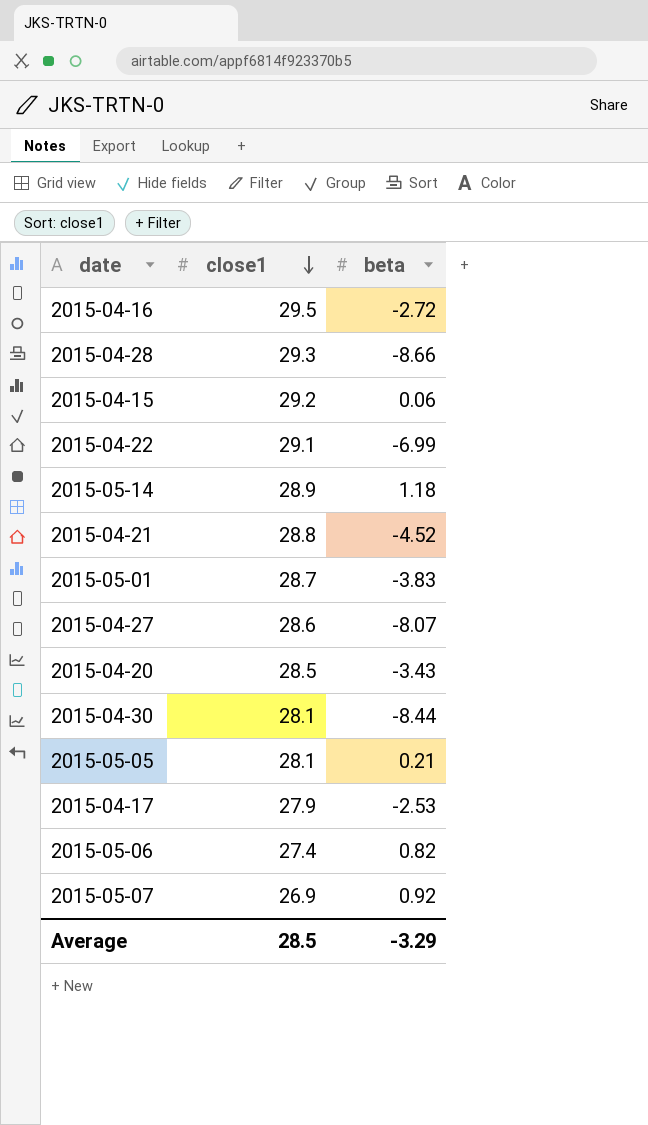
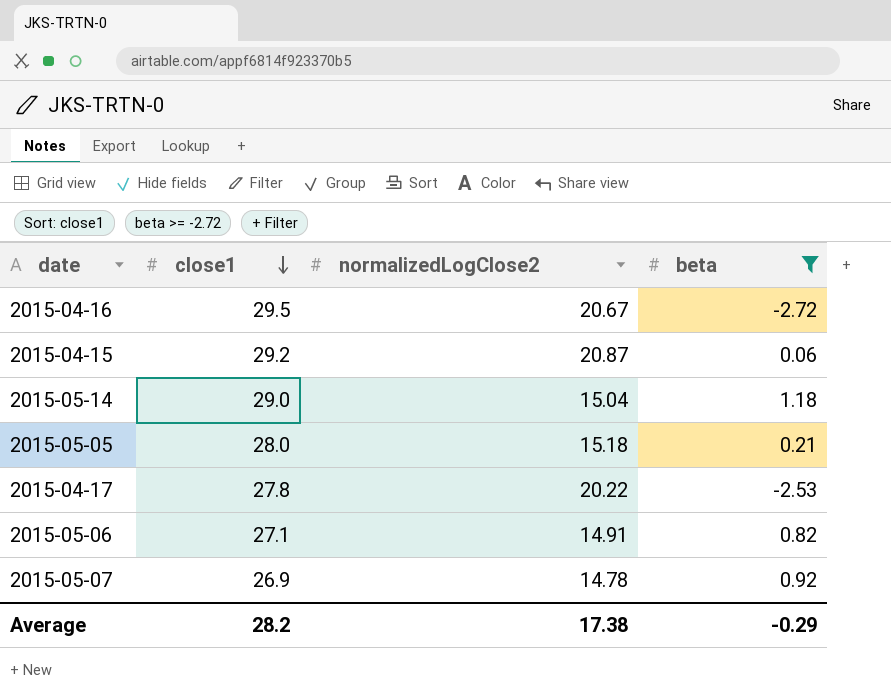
filter: none -> beta >= -2.72
column normalizedLogClose2 | position: none -> 3
2015-05-14 | close1: 28.9 -> 29.0
2015-05-05 | close1: 28.1 -> 28.0
2015-04-17 | close1: 27.9 -> 27.8
2015-05-06 | close1: 27.4 -> 27.1
Average | close1: 28.5 -> 28.2
Average | beta: -3.29 -> -0.29

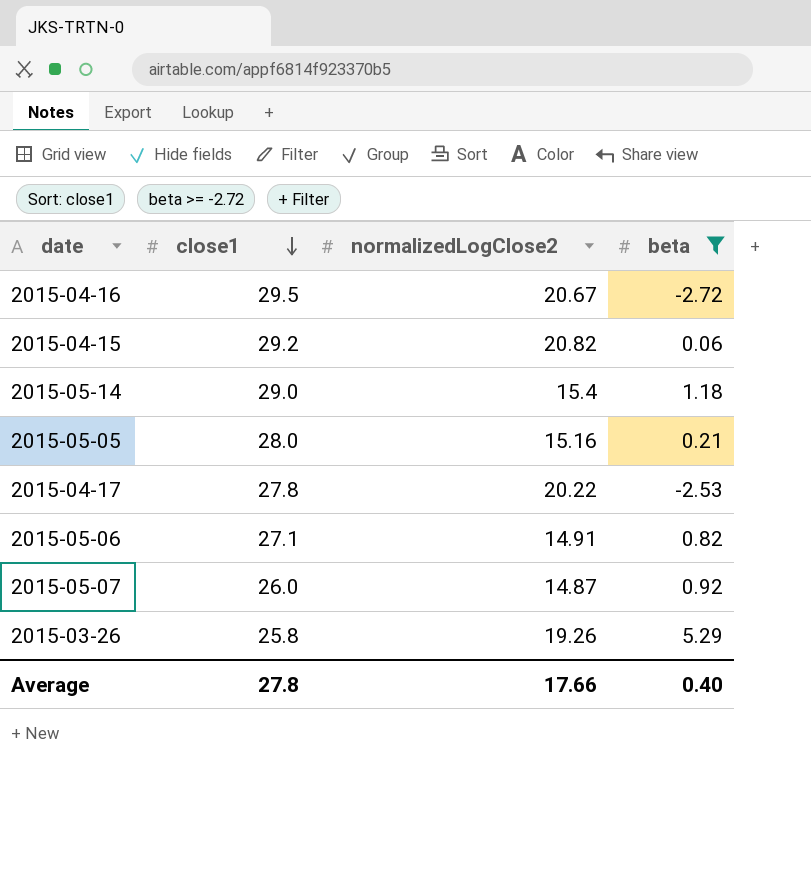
2015-04-15 | normalizedLogClose2: 20.87 -> 20.82
2015-05-14 | normalizedLogClose2: 15.04 -> 15.4
2015-05-05 | normalizedLogClose2: 15.18 -> 15.16
2015-05-07 | close1: 26.9 -> 26.0
2015-05-07 | normalizedLogClose2: 14.78 -> 14.87
row 2015-03-26: none -> 25.8 | 19.26 | 5.29
Average | close1: 28.2 -> 27.8
Average | normalizedLogClose2: 17.38 -> 17.66
Average | beta: -0.29 -> 0.40

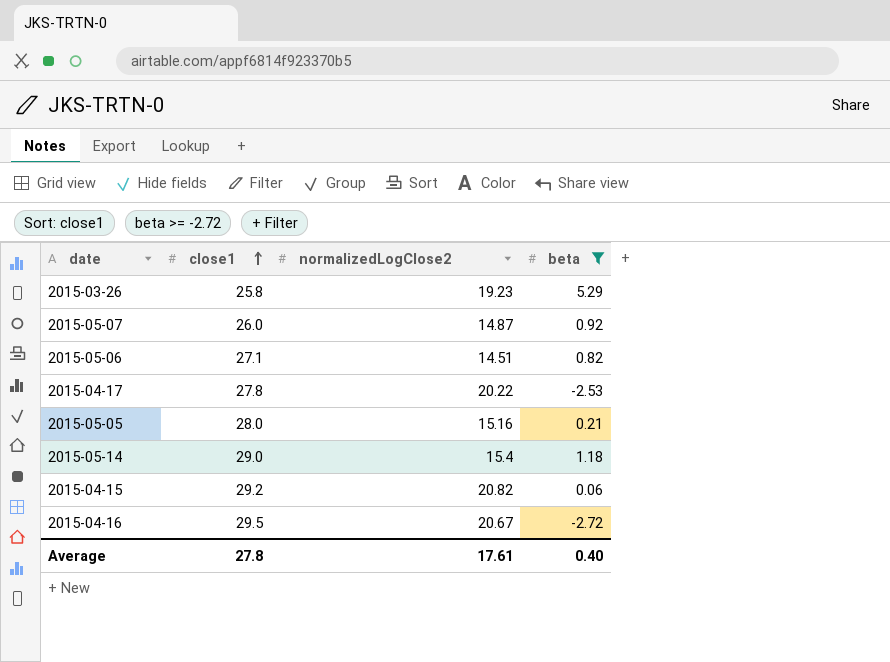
row order: close1 descending -> close1 ascending
2015-03-26 | normalizedLogClose2: 19.26 -> 19.23
2015-05-06 | normalizedLogClose2: 14.91 -> 14.51
Average | normalizedLogClose2: 17.66 -> 17.61

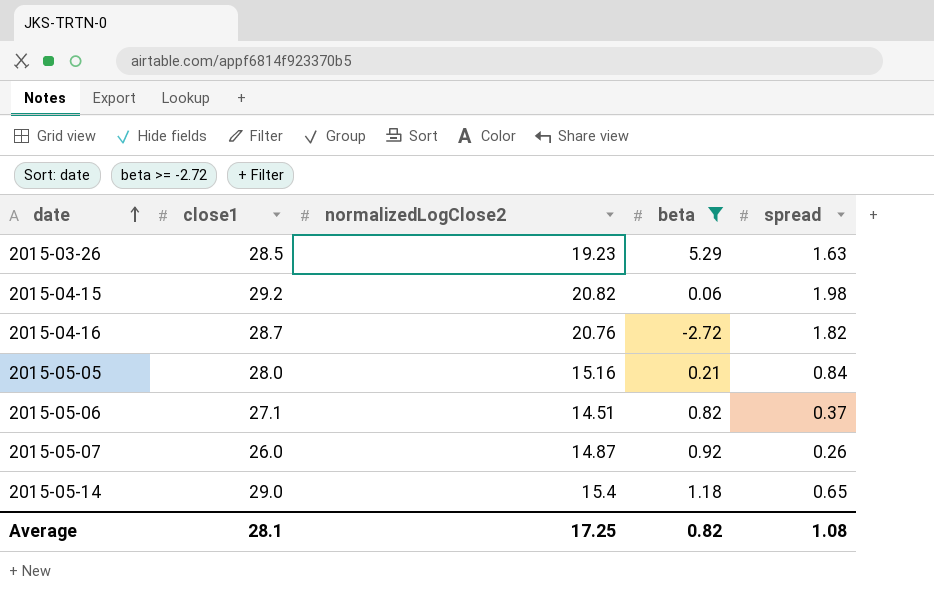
row order: close1 ascending -> date ascending
column spread | position: none -> 5
row 2015-04-17: 27.8 | 20.22 | -2.53 -> none
2015-03-26 | close1: 25.8 -> 28.5
2015-04-16 | close1: 29.5 -> 28.7
2015-04-16 | normalizedLogClose2: 20.67 -> 20.76
Average | close1: 27.8 -> 28.1
Average | normalizedLogClose2: 17.61 -> 17.25
Average | beta: 0.40 -> 0.82

